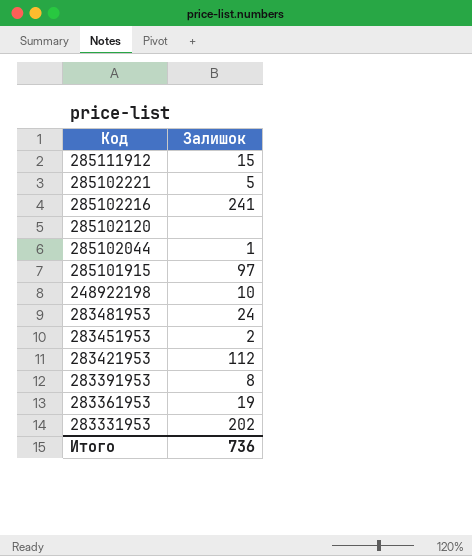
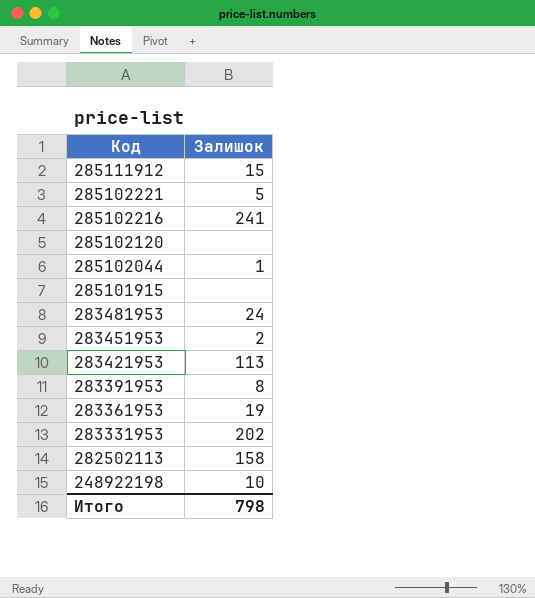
row order: none -> Код descending
285101915 | Залишок: 97 -> none
283421953 | Залишок: 112 -> 113
row 282502113: none -> 158
Итого | Залишок: 736 -> 798

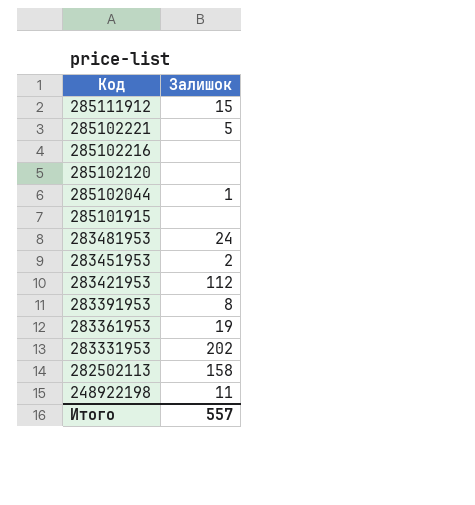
285102216 | Залишок: 241 -> none
283421953 | Залишок: 113 -> 112
248922198 | Залишок: 10 -> 11
Итого | Залишок: 798 -> 557

